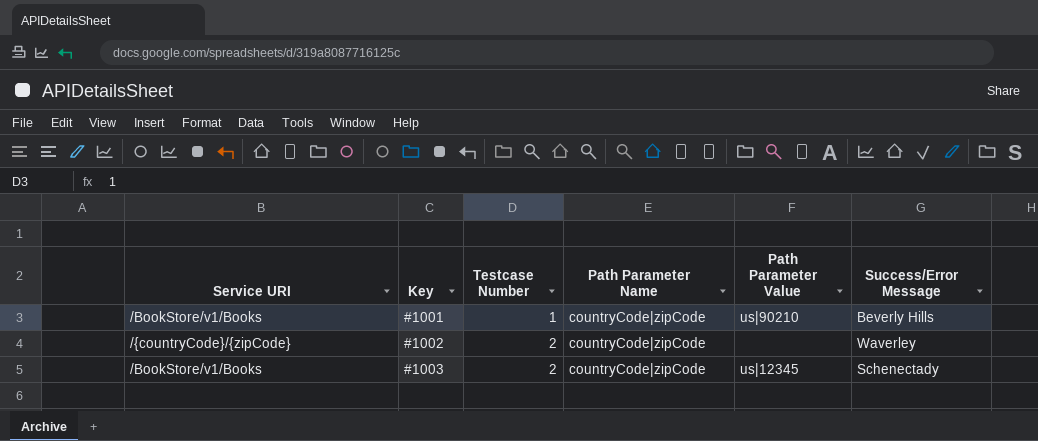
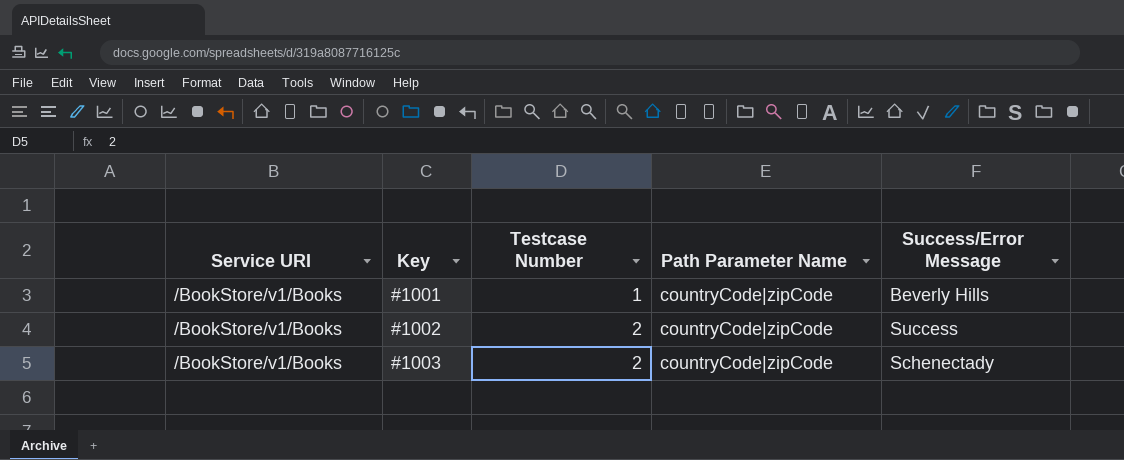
column Path Parameter Value | position: 5 -> none
#1002 | Service URI: /{countryCode}/{zipCode} -> /BookStore/v1/Books
#1002 | Success/Error Message: Waverley -> Success

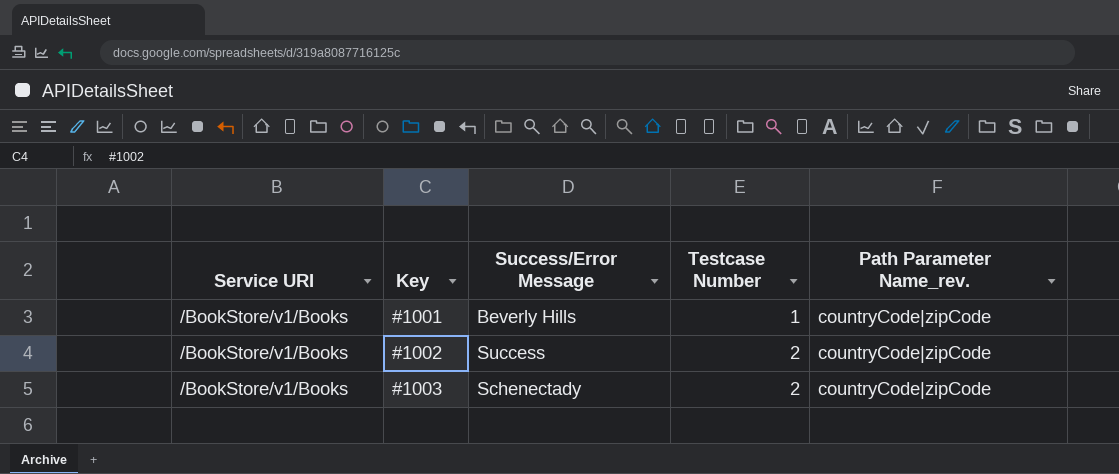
column Success/Error Message | position: 5 -> 3
column name: Path Parameter Name -> Path Parameter Name_rev.

